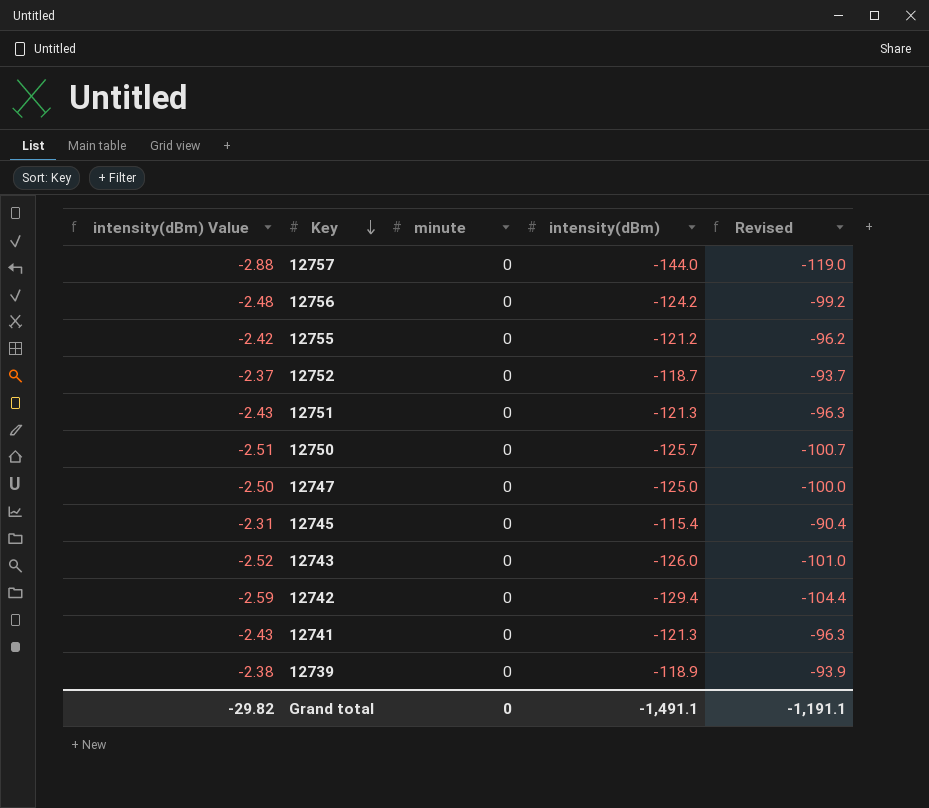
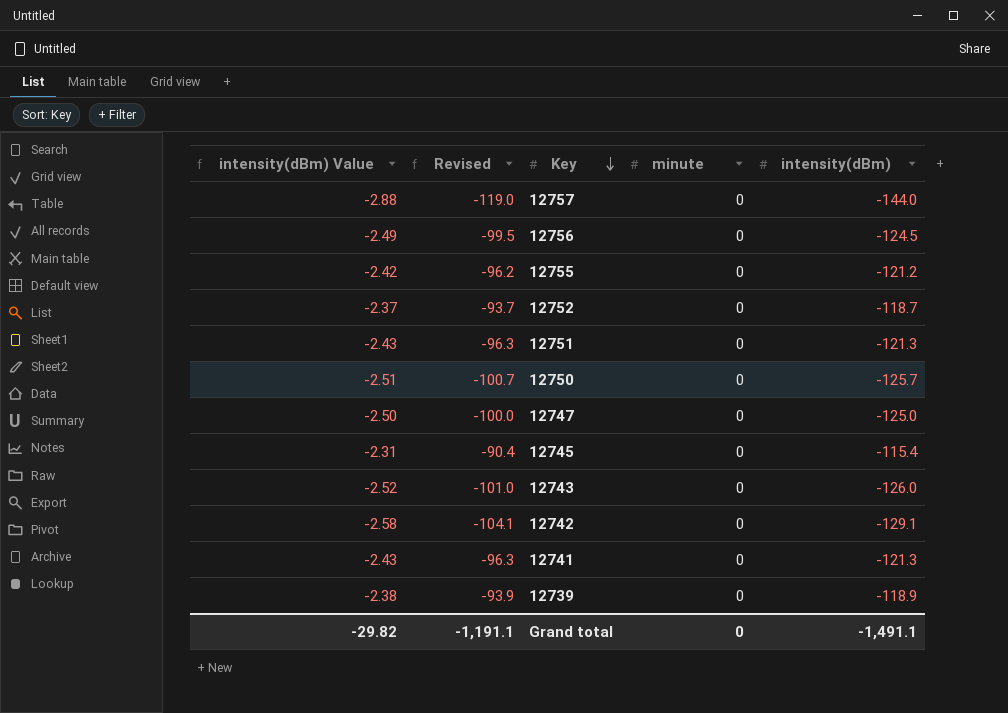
column Revised | position: 5 -> 2
12756 | intensity(dBm) Value: -2.48 -> -2.49
12756 | Revised: -99.2 -> -99.5
12756 | intensity(dBm): -124.2 -> -124.5
12742 | intensity(dBm) Value: -2.59 -> -2.58
12742 | Revised: -104.4 -> -104.1
12742 | intensity(dBm): -129.4 -> -129.1

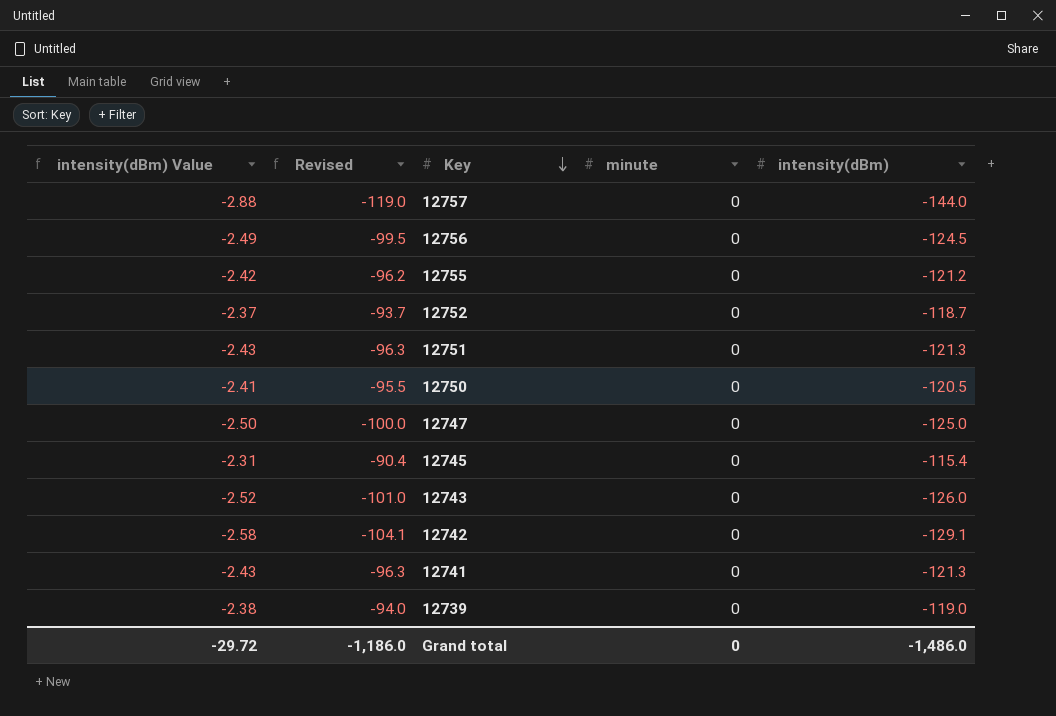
12750 | intensity(dBm) Value: -2.51 -> -2.41
12750 | Revised: -100.7 -> -95.5
12750 | intensity(dBm): -125.7 -> -120.5
12739 | Revised: -93.9 -> -94.0
12739 | intensity(dBm): -118.9 -> -119.0
Grand total | intensity(dBm) Value: -29.82 -> -29.72
Grand total | Revised: -1,191.1 -> -1,186.0
Grand total | intensity(dBm): -1,491.1 -> -1,486.0

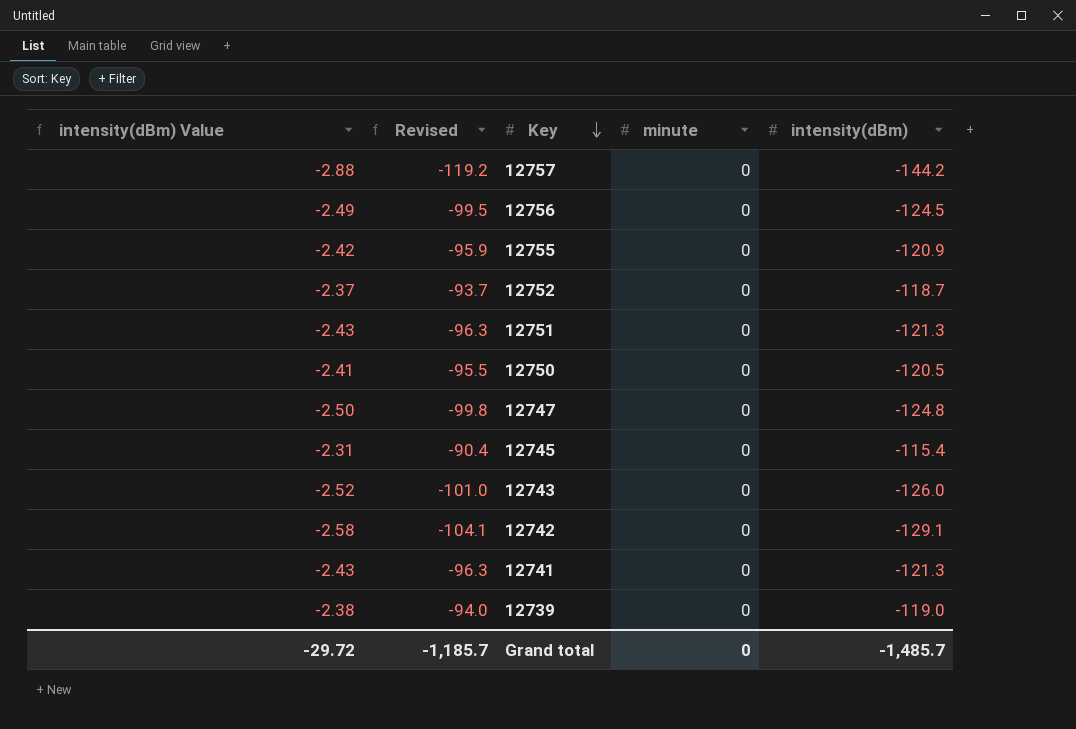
12757 | Revised: -119.0 -> -119.2
12757 | intensity(dBm): -144.0 -> -144.2
12755 | Revised: -96.2 -> -95.9
12755 | intensity(dBm): -121.2 -> -120.9
12747 | Revised: -100.0 -> -99.8
12747 | intensity(dBm): -125.0 -> -124.8
Grand total | Revised: -1,186.0 -> -1,185.7
Grand total | intensity(dBm): -1,486.0 -> -1,485.7

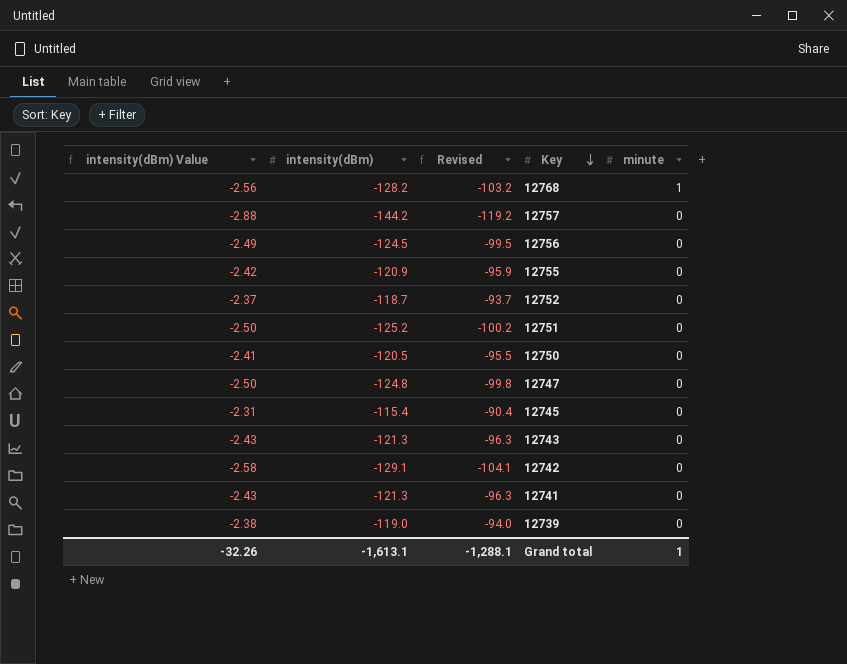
column intensity(dBm) | position: 5 -> 2
row 12768: none -> -2.56 | -128.2 | -103.2 | 1
12751 | intensity(dBm) Value: -2.43 -> -2.50
12751 | intensity(dBm): -121.3 -> -125.2
12751 | Revised: -96.3 -> -100.2
12743 | intensity(dBm) Value: -2.52 -> -2.43
12743 | intensity(dBm): -126.0 -> -121.3
12743 | Revised: -101.0 -> -96.3
Grand total | intensity(dBm) Value: -29.72 -> -32.26
Grand total | intensity(dBm): -1,485.7 -> -1,613.1
Grand total | Revised: -1,185.7 -> -1,288.1
Grand total | minute: 0 -> 1

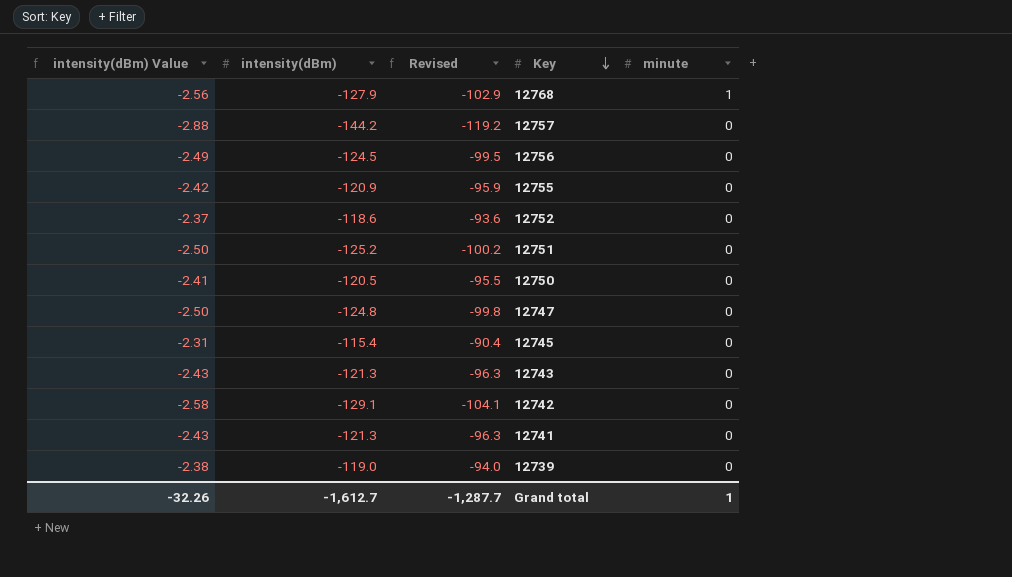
12768 | intensity(dBm): -128.2 -> -127.9
12768 | Revised: -103.2 -> -102.9
12752 | intensity(dBm): -118.7 -> -118.6
12752 | Revised: -93.7 -> -93.6
Grand total | intensity(dBm): -1,613.1 -> -1,612.7
Grand total | Revised: -1,288.1 -> -1,287.7

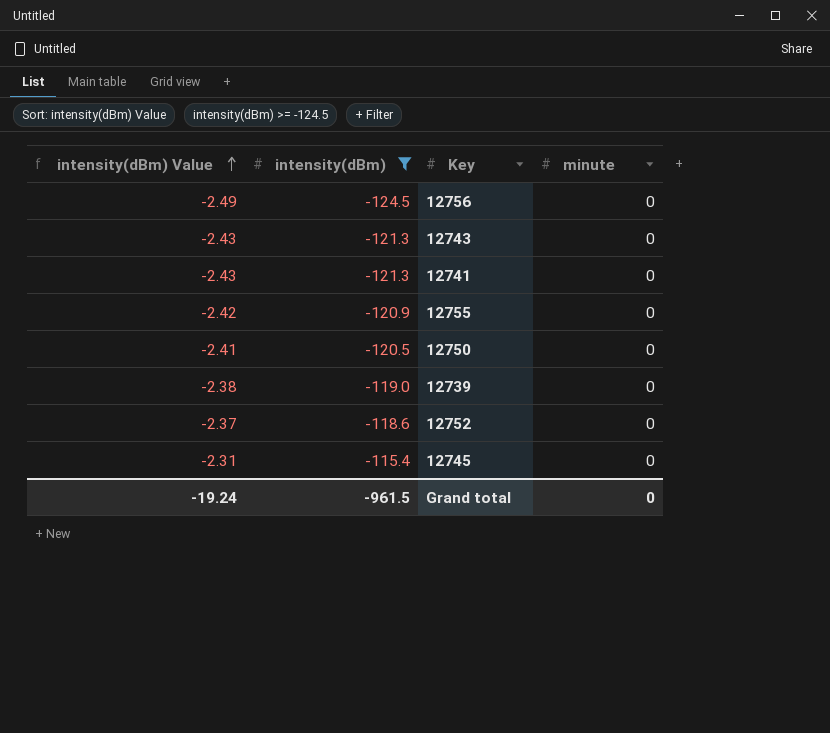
filter: none -> intensity(dBm) >= -124.5
row order: Key descending -> intensity(dBm) Value ascending
column Revised | formula: [intensity(dBm)] + 25 -> none
Grand total | intensity(dBm) Value: -32.26 -> -19.24
Grand total | intensity(dBm): -1,612.7 -> -961.5
Grand total | minute: 1 -> 0

